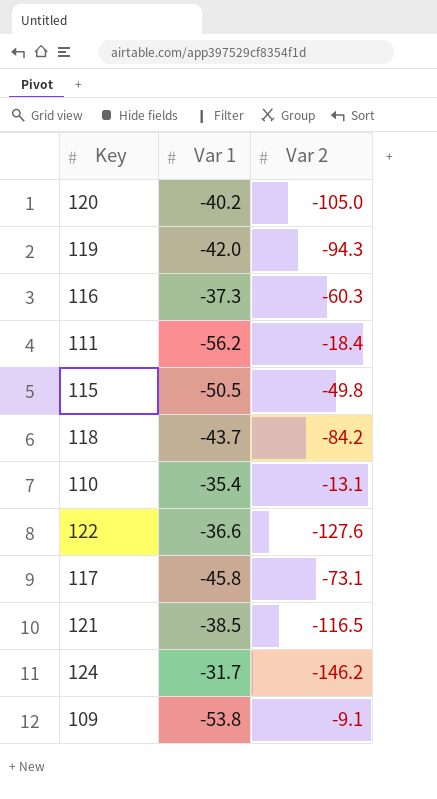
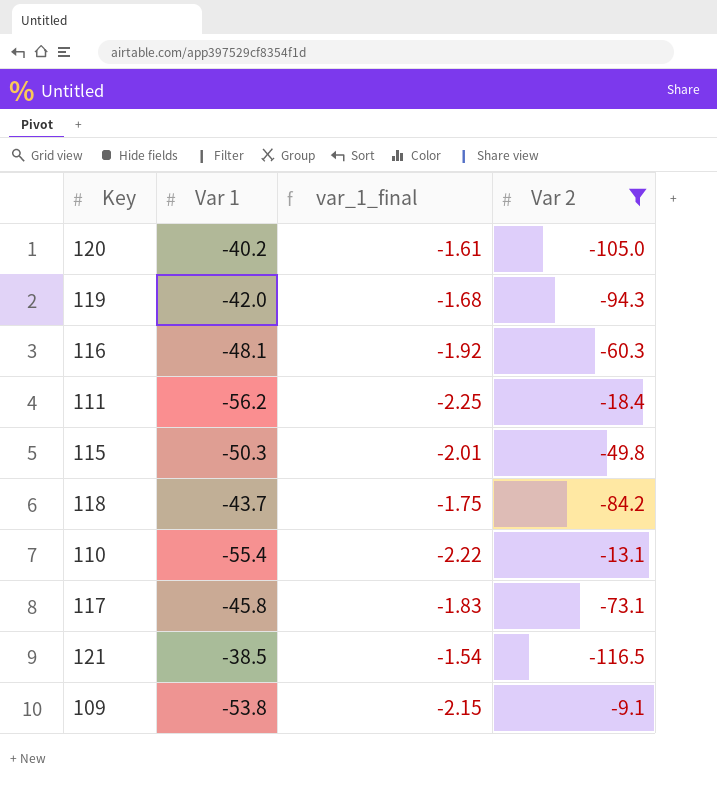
filter: none -> Var 2 >= -116.5
column var_1_final | formula: none -> [Var 1] * 0.04
116 | Var 1: -37.3 -> -48.1
115 | Var 1: -50.5 -> -50.3
110 | Var 1: -35.4 -> -55.4

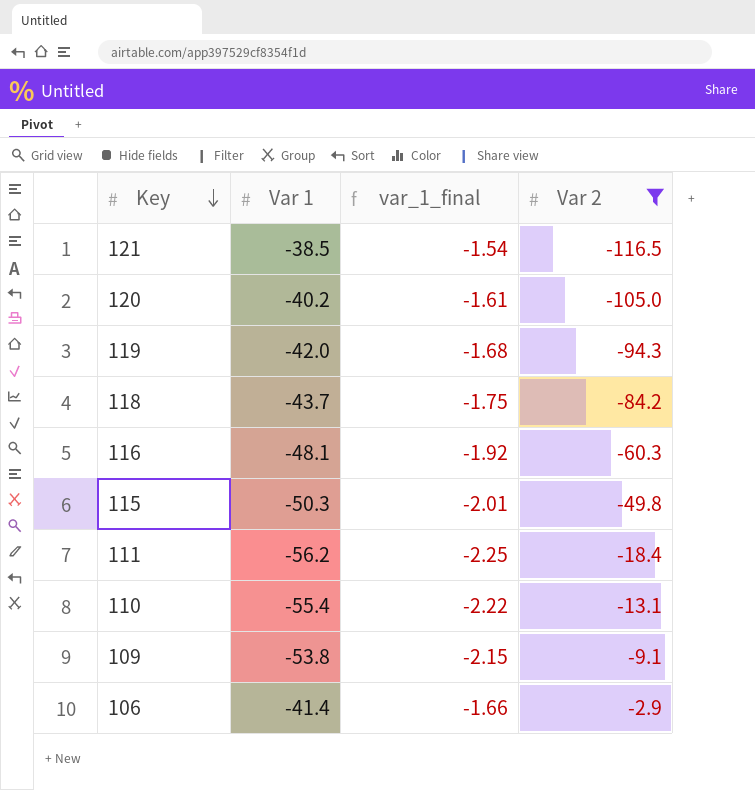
row order: none -> Key descending
row 117: -45.8 | -1.83 | -73.1 -> none
row 106: none -> -41.4 | -1.66 | -2.9

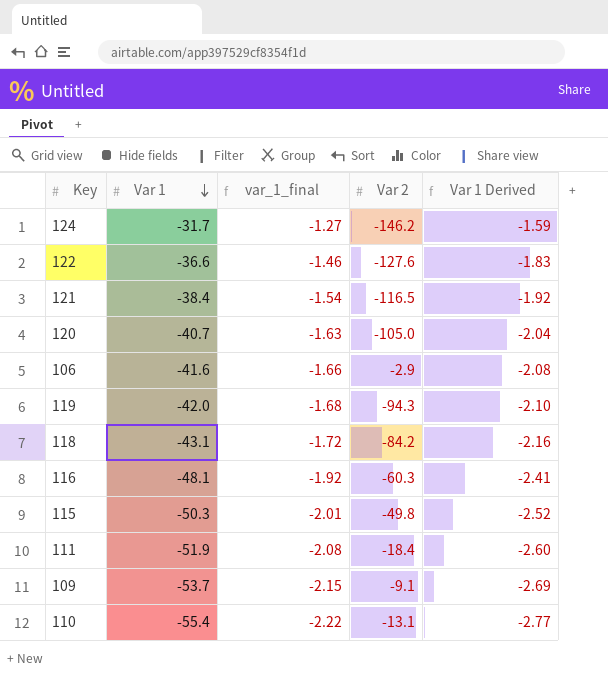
filter: Var 2 >= -116.5 -> none
row order: Key descending -> Var 1 descending
column Var 1 Derived | formula: none -> [Var 1] * 0.05
121 | Var 1: -38.5 -> -38.4
120 | Var 1: -40.2 -> -40.7
120 | var_1_final: -1.61 -> -1.63
106 | Var 1: -41.4 -> -41.6
118 | Var 1: -43.7 -> -43.1
118 | var_1_final: -1.75 -> -1.72
111 | Var 1: -56.2 -> -51.9
111 | var_1_final: -2.25 -> -2.08
109 | Var 1: -53.8 -> -53.7

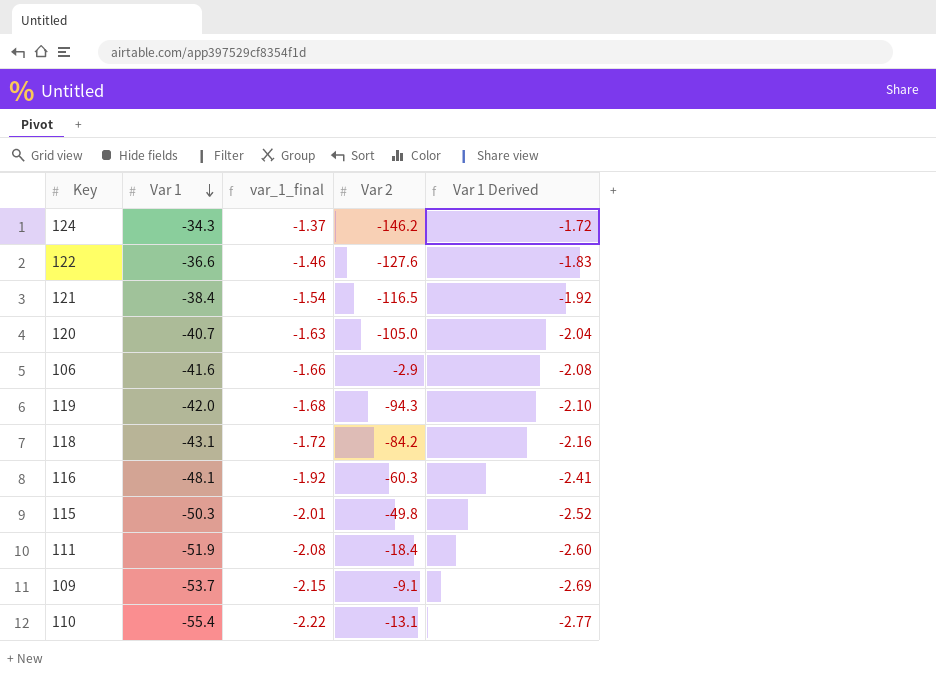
124 | Var 1: -31.7 -> -34.3
124 | var_1_final: -1.27 -> -1.37
124 | Var 1 Derived: -1.59 -> -1.72

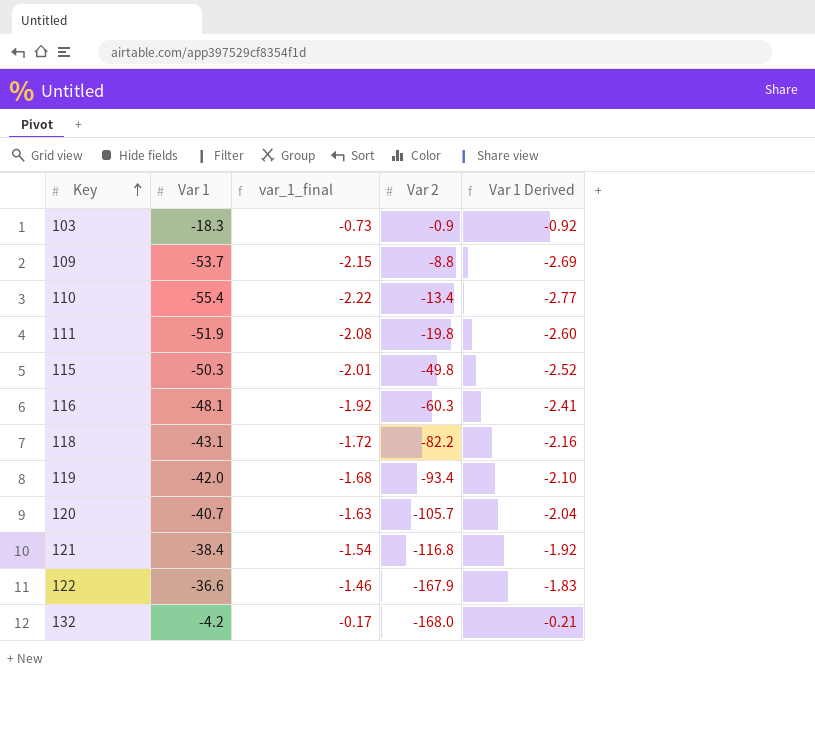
row order: Var 1 descending -> Key ascending
row 124: -34.3 | -1.37 | -146.2 | -1.72 -> none
row 106: -41.6 | -1.66 | -2.9 | -2.08 -> none
row 103: none -> -18.3 | -0.73 | -0.9 | -0.92
109 | Var 2: -9.1 -> -8.8
110 | Var 2: -13.1 -> -13.4
111 | Var 2: -18.4 -> -19.8
118 | Var 2: -84.2 -> -82.2
119 | Var 2: -94.3 -> -93.4
120 | Var 2: -105.0 -> -105.7
121 | Var 2: -116.5 -> -116.8
122 | Var 2: -127.6 -> -167.9
row 132: none -> -4.2 | -0.17 | -168.0 | -0.21

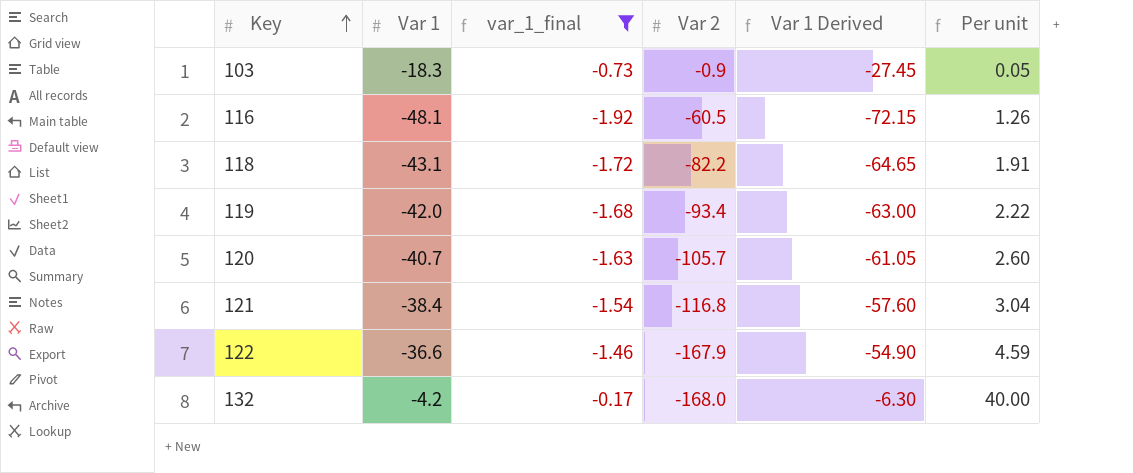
filter: none -> var_1_final >= -1.92
column Var 1 Derived | formula: [Var 1] * 0.05 -> [Var 1] * 1.5
column Per unit | formula: none -> [Var 2] / [Var 1]
116 | Var 2: -60.3 -> -60.5

